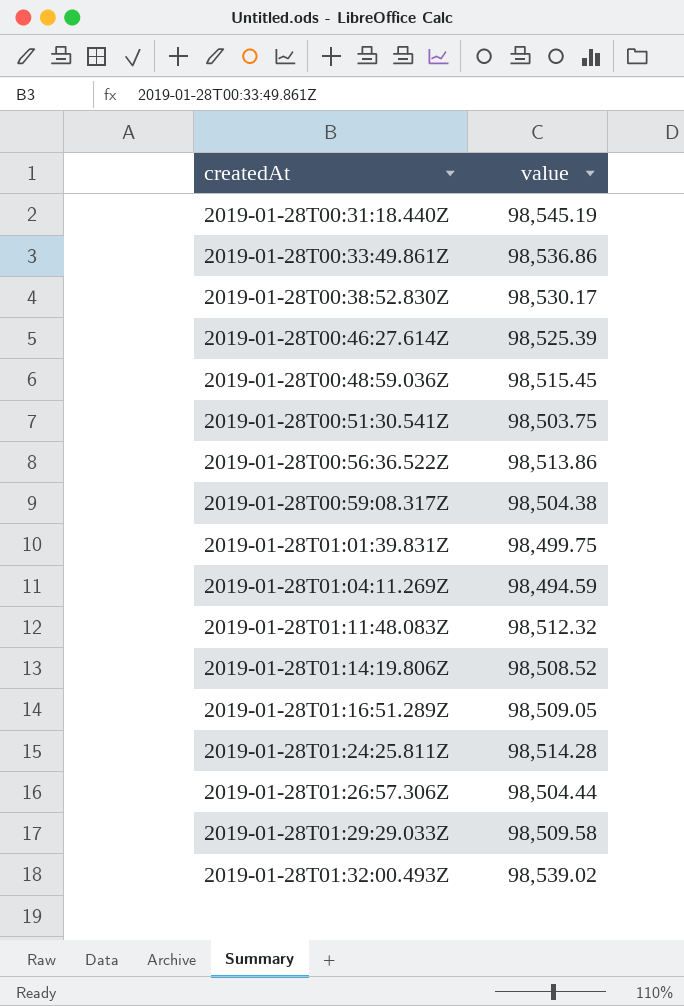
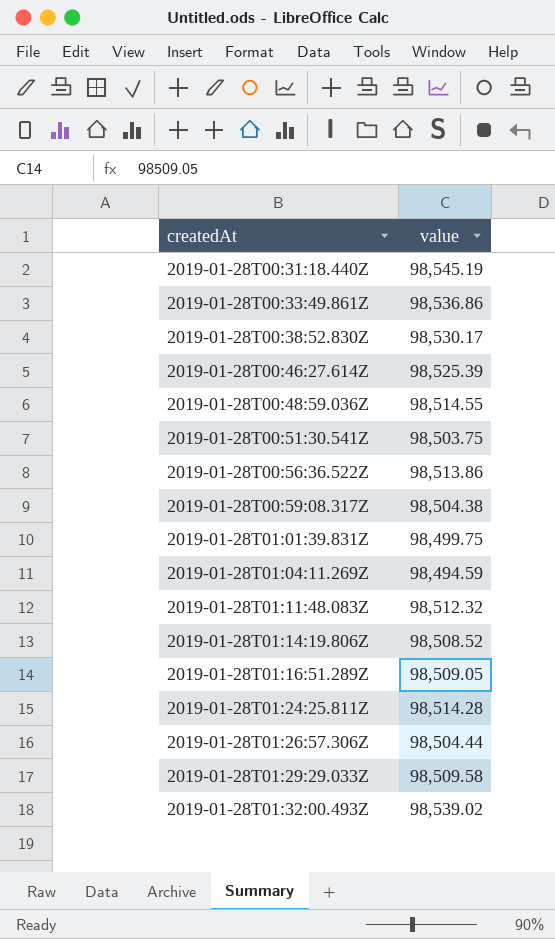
2019-01-28T00:48:59.036Z | value: 98,515.45 -> 98,514.55

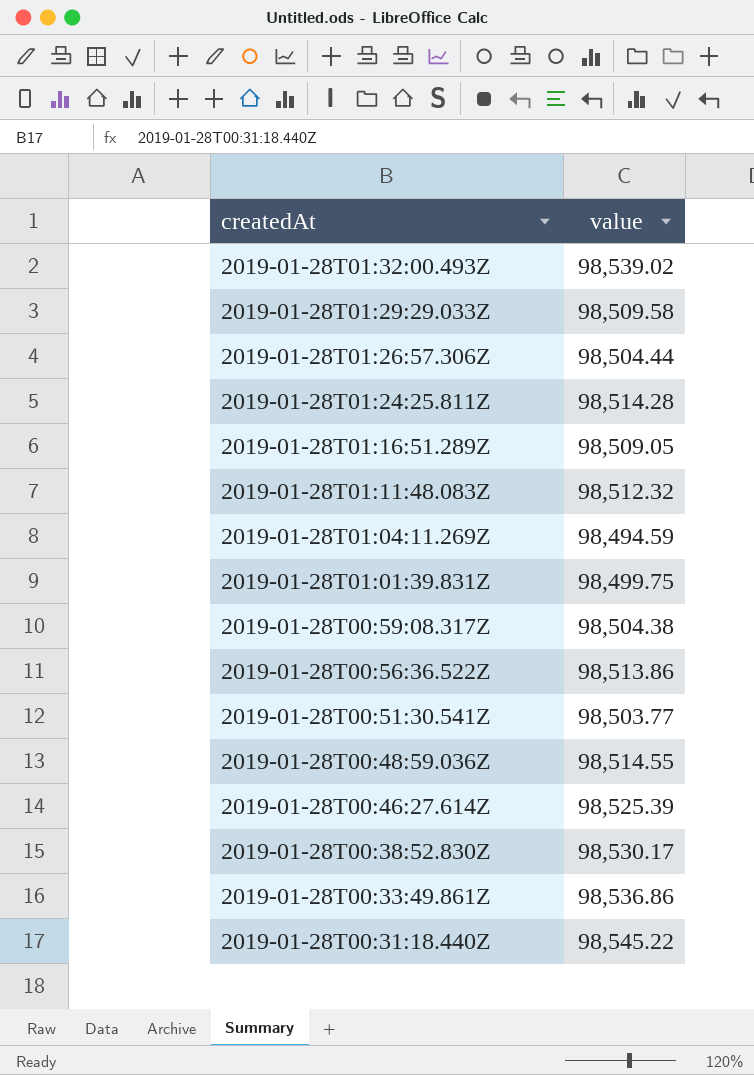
row order: createdAt ascending -> createdAt descending
row 2019-01-28T01:14:19.806Z: 98,508.52 -> none
2019-01-28T00:51:30.541Z | value: 98,503.75 -> 98,503.77
2019-01-28T00:31:18.440Z | value: 98,545.19 -> 98,545.22

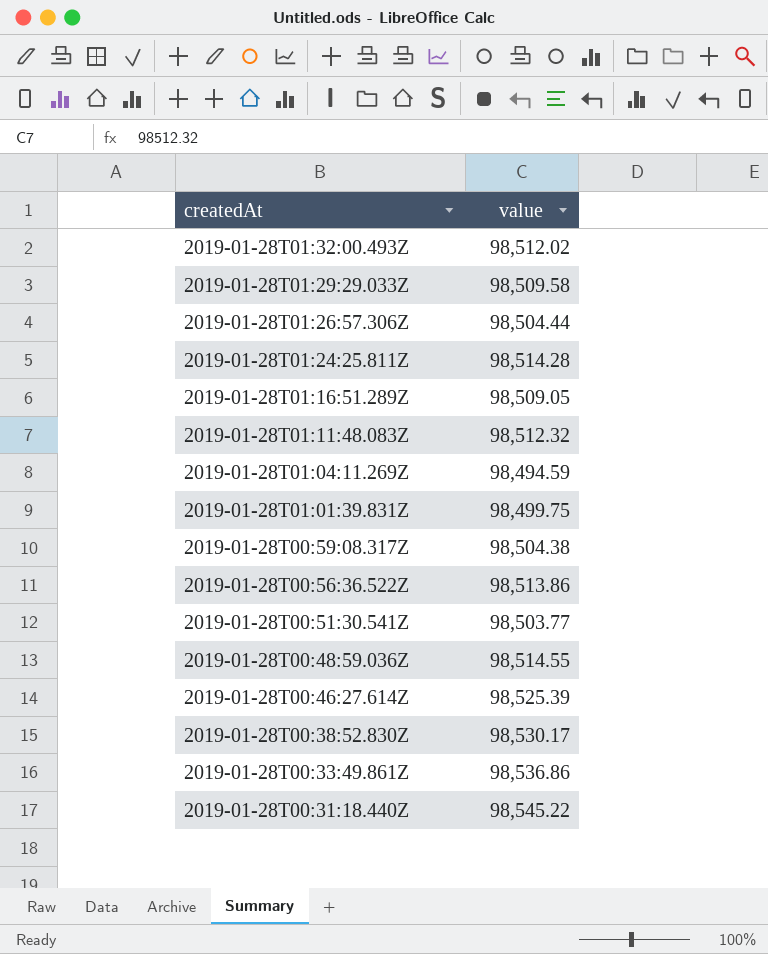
2019-01-28T01:32:00.493Z | value: 98,539.02 -> 98,512.02

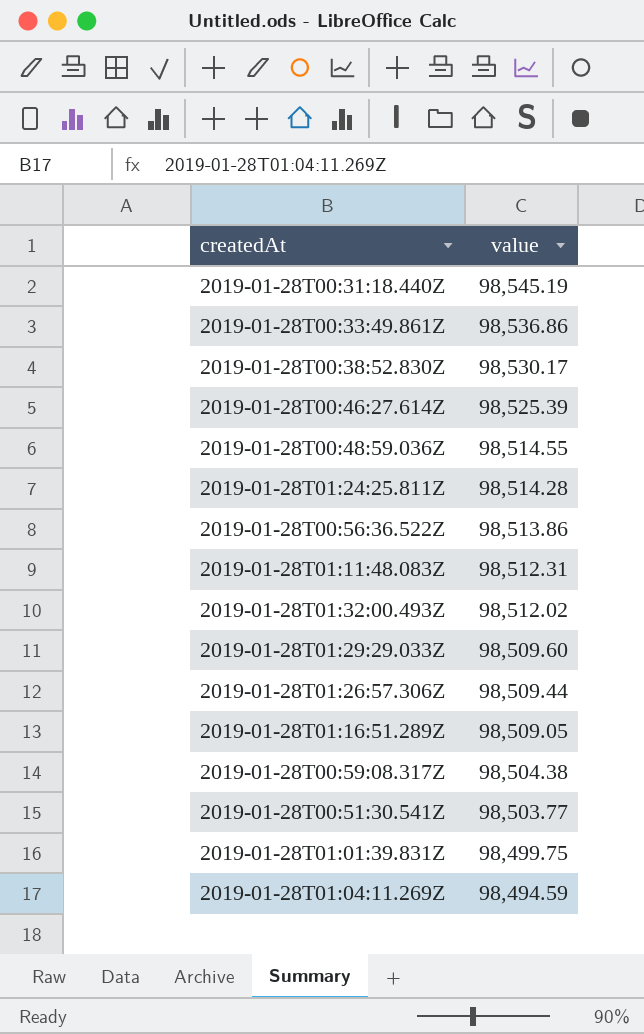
row order: createdAt descending -> value descending
2019-01-28T00:31:18.440Z | value: 98,545.22 -> 98,545.19
2019-01-28T01:11:48.083Z | value: 98,512.32 -> 98,512.31
2019-01-28T01:29:29.033Z | value: 98,509.58 -> 98,509.60
2019-01-28T01:26:57.306Z | value: 98,504.44 -> 98,509.44

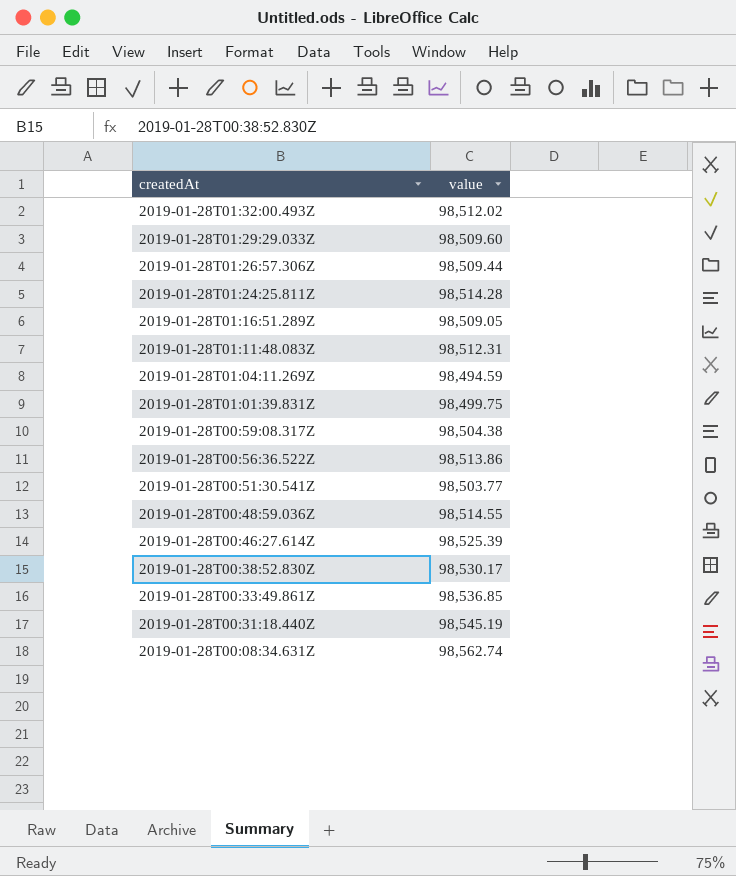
row order: value descending -> createdAt descending
2019-01-28T00:33:49.861Z | value: 98,536.86 -> 98,536.85
row 2019-01-28T00:08:34.631Z: none -> 98,562.74

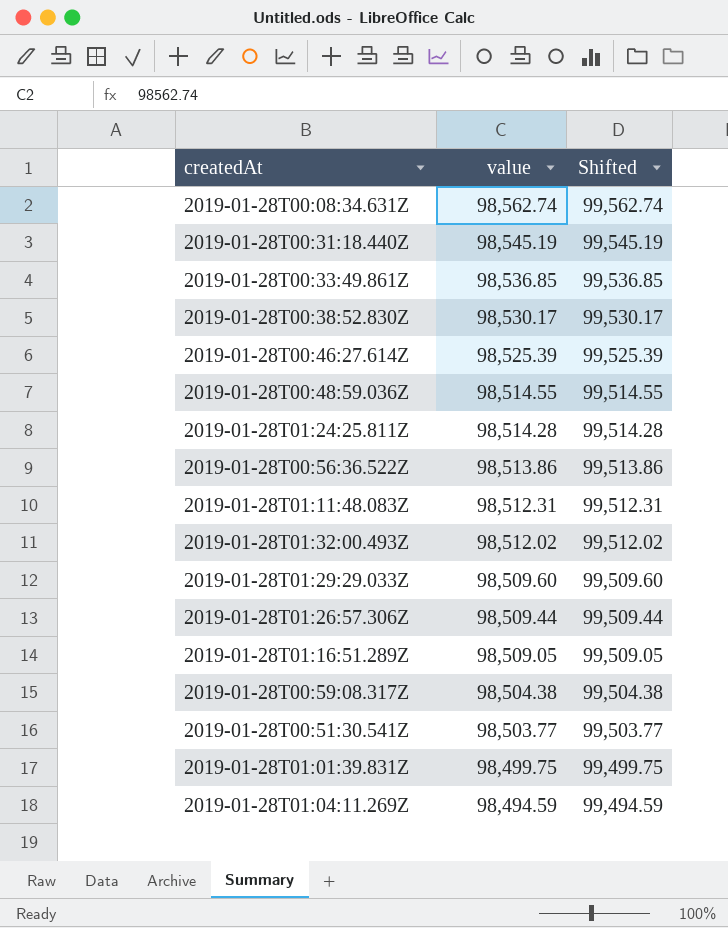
row order: createdAt descending -> value descending
column Shifted | formula: none -> [value] + 1000

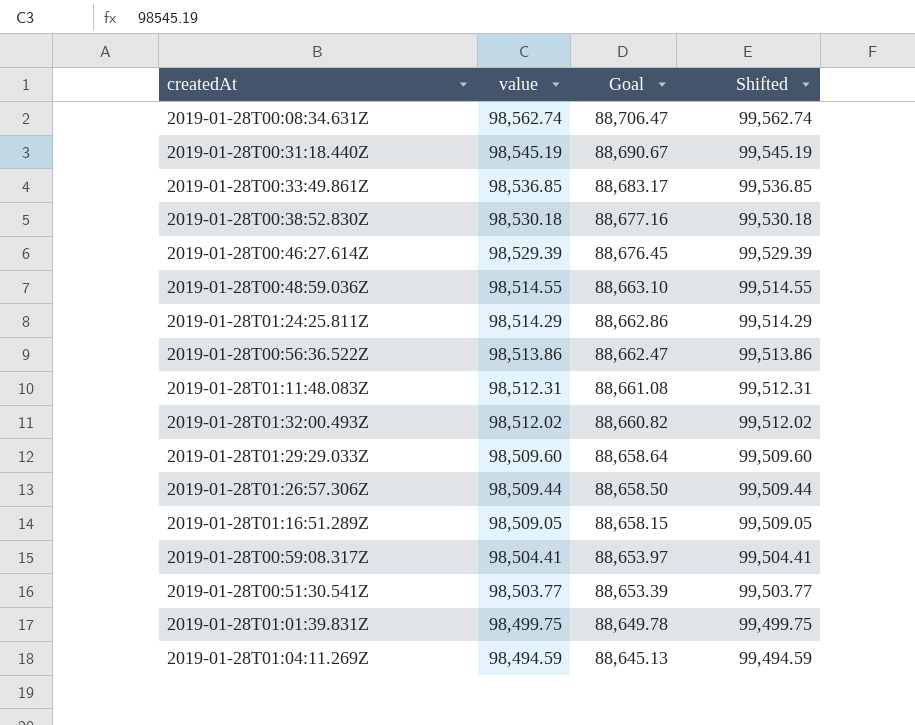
column Goal | formula: none -> [value] * 0.9
2019-01-28T00:38:52.830Z | value: 98,530.17 -> 98,530.18
2019-01-28T00:38:52.830Z | Shifted: 99,530.17 -> 99,530.18
2019-01-28T00:46:27.614Z | value: 98,525.39 -> 98,529.39
2019-01-28T00:46:27.614Z | Shifted: 99,525.39 -> 99,529.39
2019-01-28T01:24:25.811Z | value: 98,514.28 -> 98,514.29
2019-01-28T01:24:25.811Z | Shifted: 99,514.28 -> 99,514.29
2019-01-28T00:59:08.317Z | value: 98,504.38 -> 98,504.41
2019-01-28T00:59:08.317Z | Shifted: 99,504.38 -> 99,504.41

